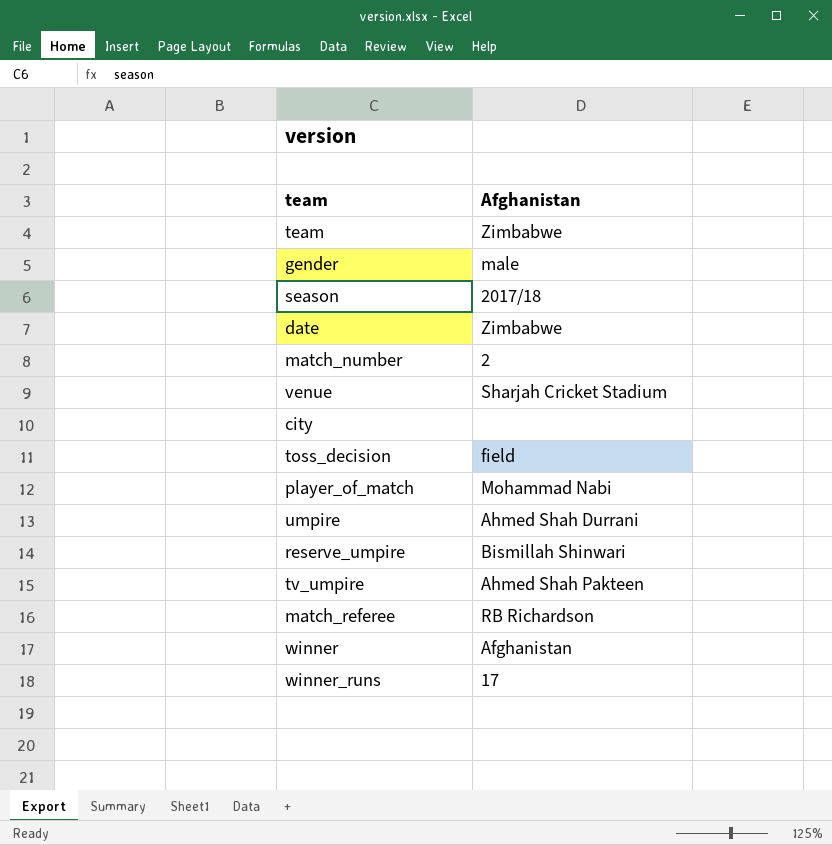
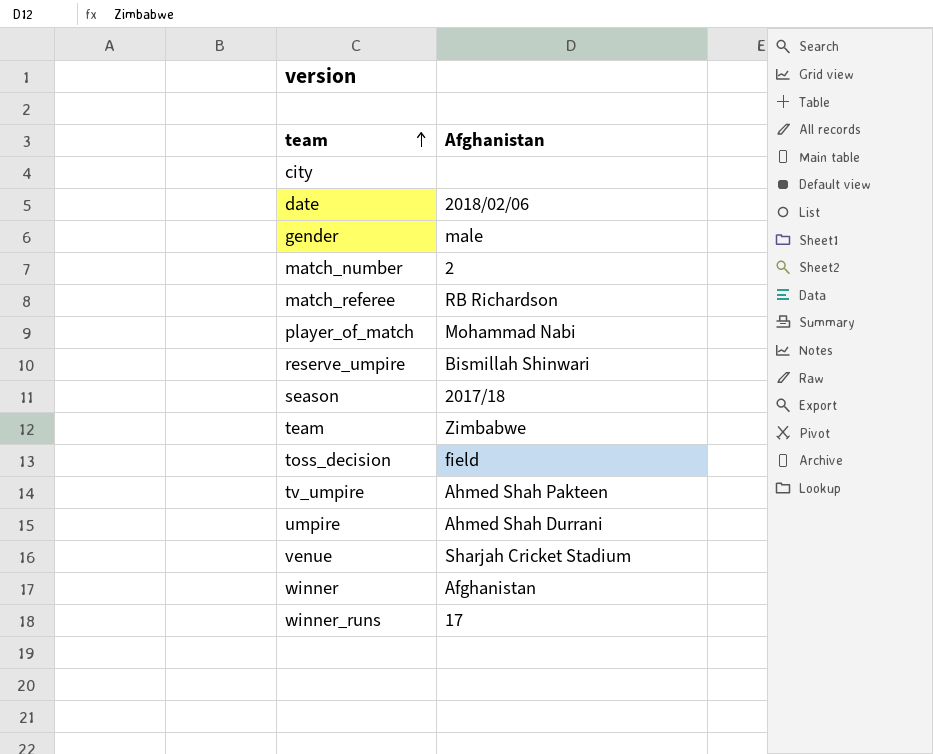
row order: none -> team ascending
date | Afghanistan: Zimbabwe -> 2018/02/06

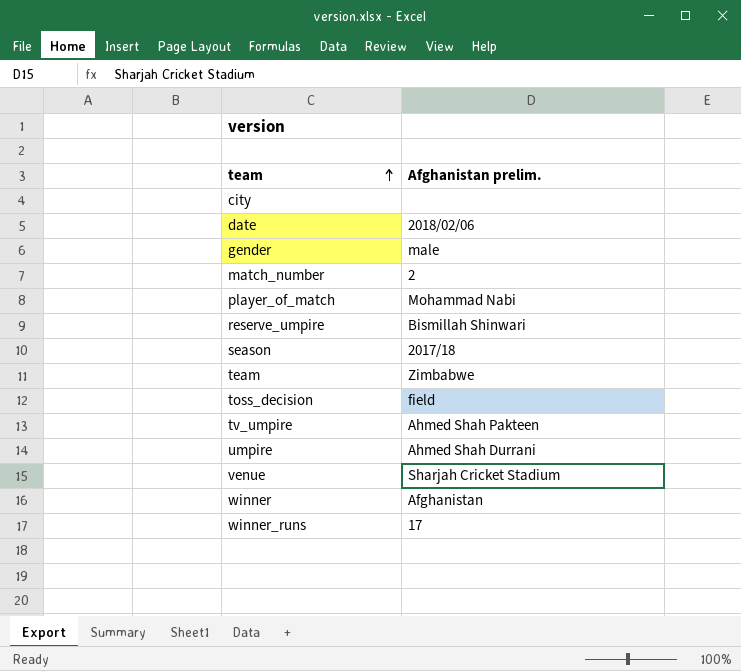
column name: Afghanistan -> Afghanistan prelim.
row match_referee: RB Richardson -> none

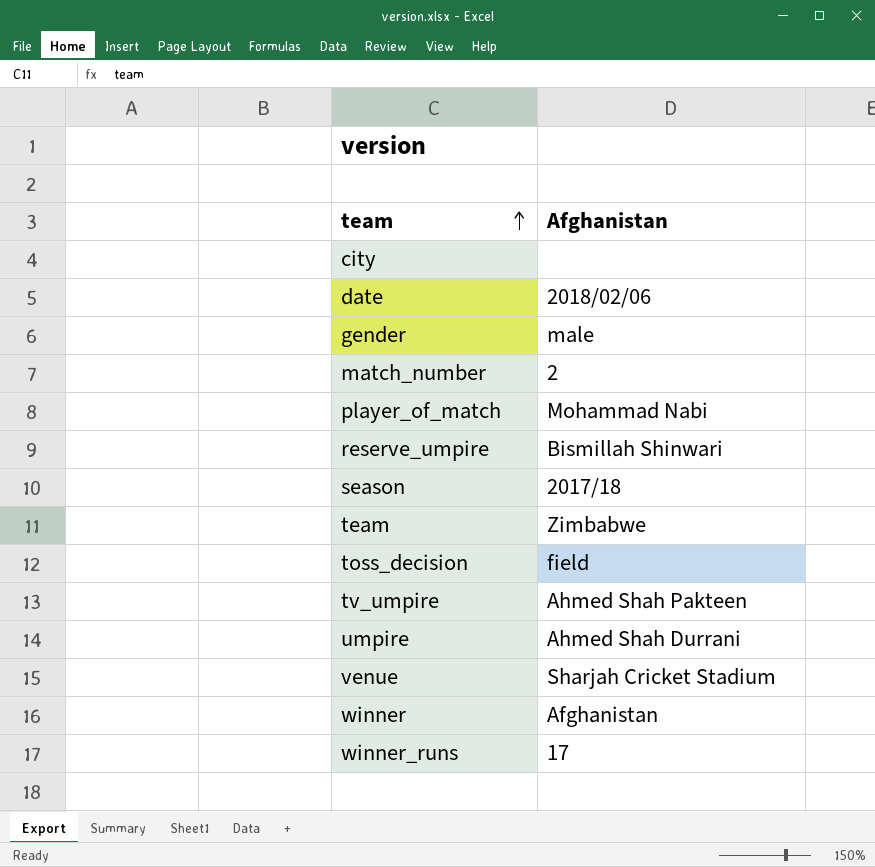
column name: Afghanistan prelim. -> Afghanistan

